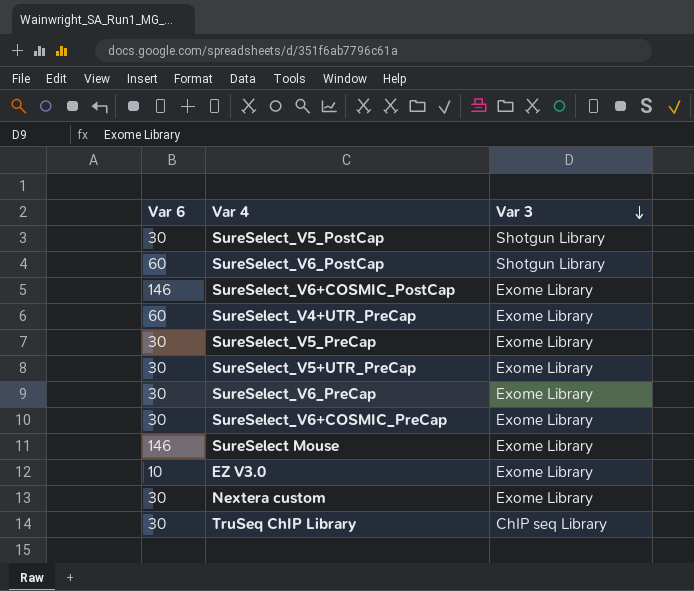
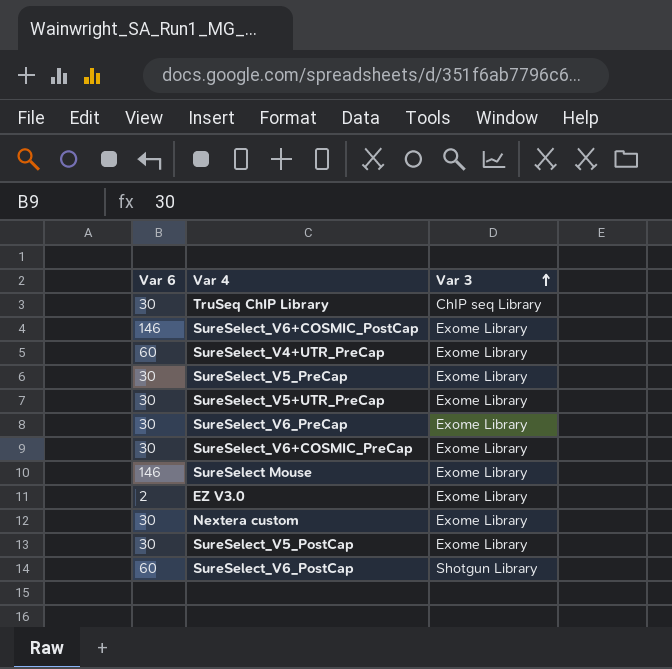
row order: Var 3 descending -> Var 3 ascending
EZ V3.0 | Var 6: 10 -> 2
SureSelect_V5_PostCap | Var 3: Shotgun Library -> Exome Library

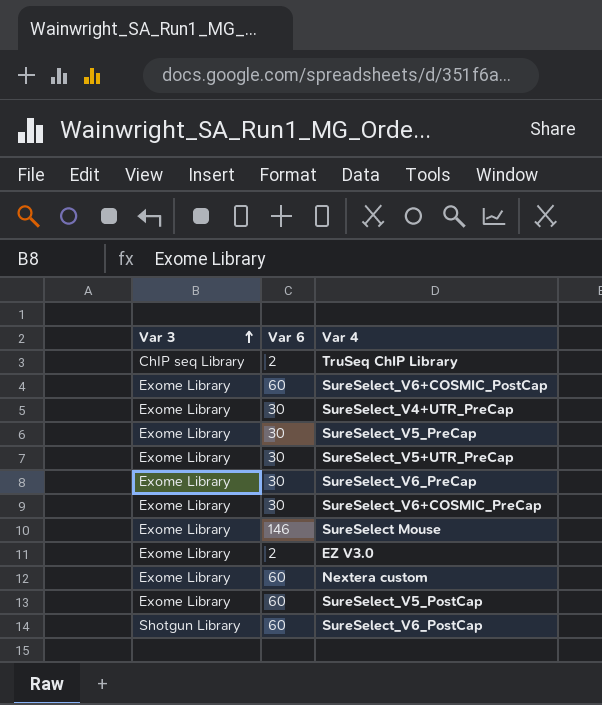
column Var 3 | position: 3 -> 1
TruSeq ChIP Library | Var 6: 30 -> 2
SureSelect_V6+COSMIC_PostCap | Var 6: 146 -> 60
SureSelect_V4+UTR_PreCap | Var 6: 60 -> 30
Nextera custom | Var 6: 30 -> 60
SureSelect_V5_PostCap | Var 6: 30 -> 60

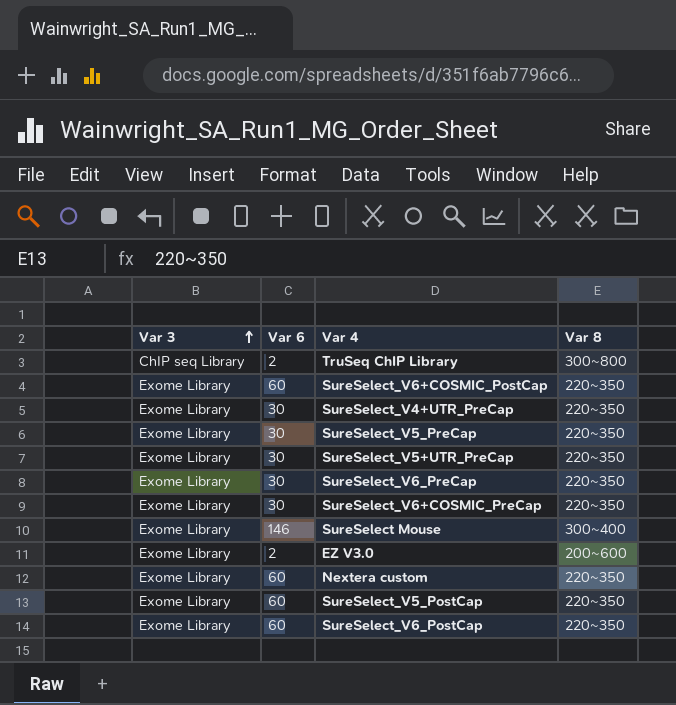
column Var 8 | position: none -> 4
SureSelect_V6_PostCap | Var 3: Shotgun Library -> Exome Library

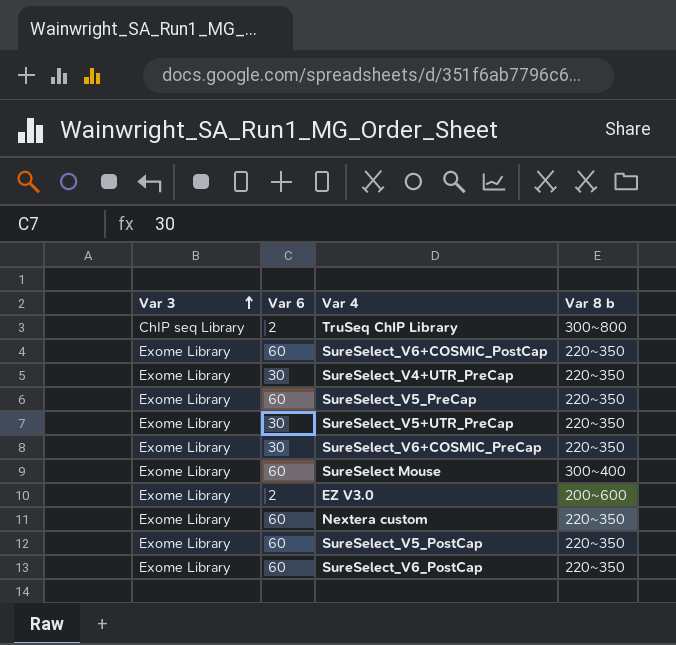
column name: Var 8 -> Var 8 b
row SureSelect_V6_PreCap: Exome Library | 30 | 220~350 -> none
SureSelect_V5_PreCap | Var 6: 30 -> 60
SureSelect Mouse | Var 6: 146 -> 60

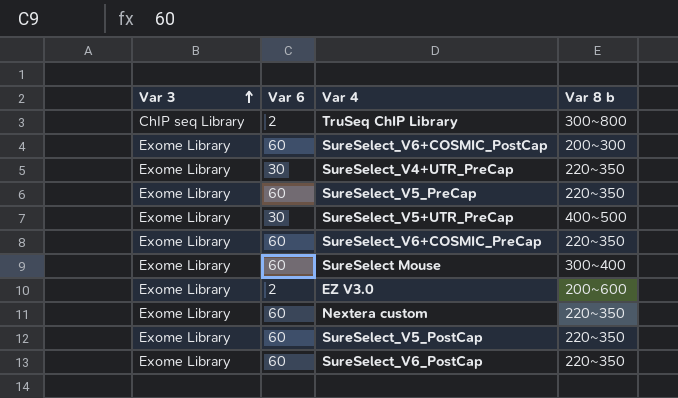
SureSelect_V6+COSMIC_PostCap | Var 8 b: 220~350 -> 200~300
SureSelect_V5+UTR_PreCap | Var 8 b: 220~350 -> 400~500
SureSelect_V6+COSMIC_PreCap | Var 6: 30 -> 60

